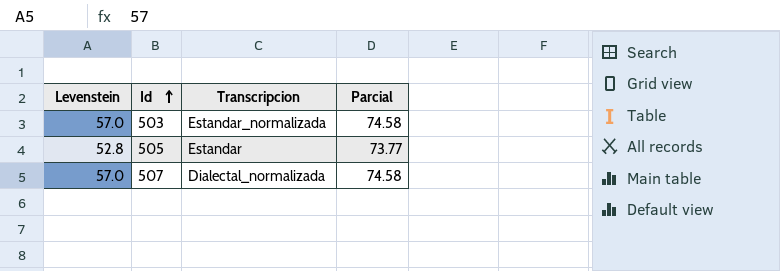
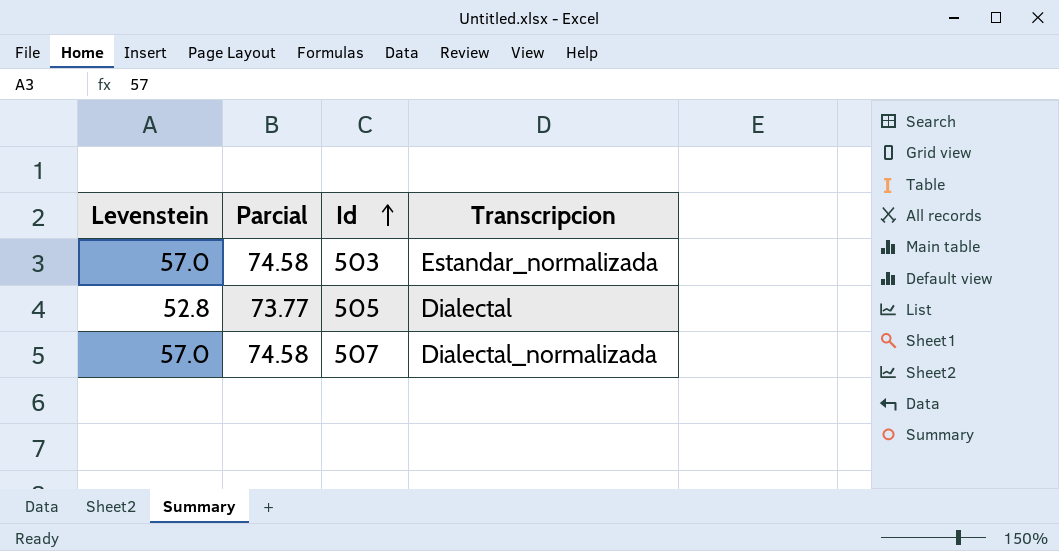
column Parcial | position: 4 -> 2
505 | Transcripcion: Estandar -> Dialectal

